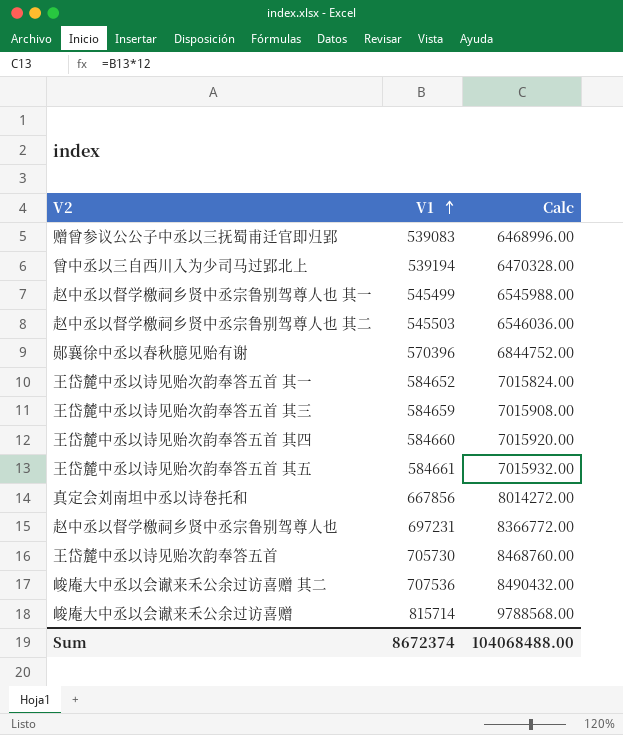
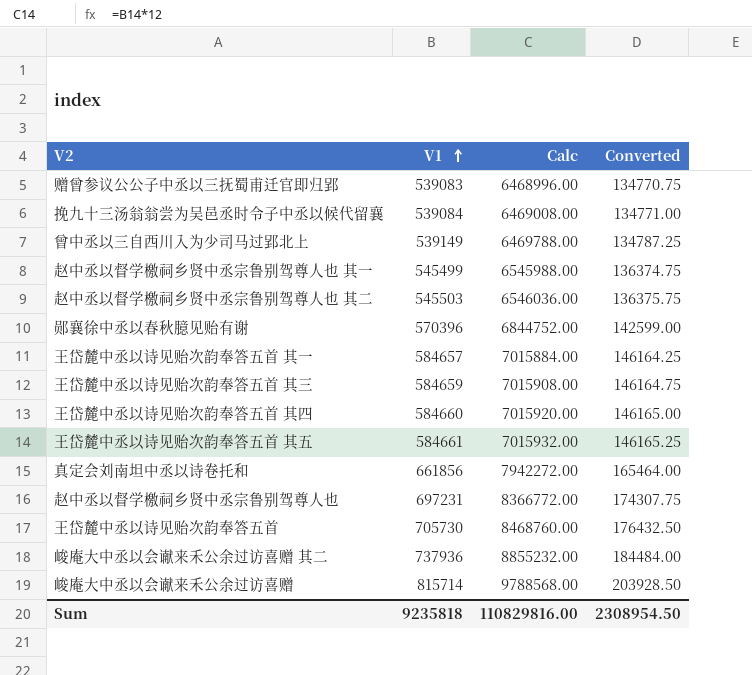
column Converted | formula: none -> [V1] * 0.25
row 挽九十三汤翁翁尝为吴邑丞时令子中丞以候代留襄: none -> 539084 | 6469008.00 | 134771.00
曾中丞以三自西川入为少司马过郢北上 | V1: 539194 -> 539149
曾中丞以三自西川入为少司马过郢北上 | Calc: 6470328.00 -> 6469788.00
王岱麓中丞以诗见贻次韵奉答五首 其一 | V1: 584652 -> 584657
王岱麓中丞以诗见贻次韵奉答五首 其一 | Calc: 7015824.00 -> 7015884.00
真定会刘南坦中丞以诗卷托和 | V1: 667856 -> 661856
真定会刘南坦中丞以诗卷托和 | Calc: 8014272.00 -> 7942272.00
峻庵大中丞以会谳来禾公余过访喜赠 其二 | V1: 707536 -> 737936
峻庵大中丞以会谳来禾公余过访喜赠 其二 | Calc: 8490432.00 -> 8855232.00
Sum | V1: 8672374 -> 9235818
Sum | Calc: 104068488.00 -> 110829816.00

